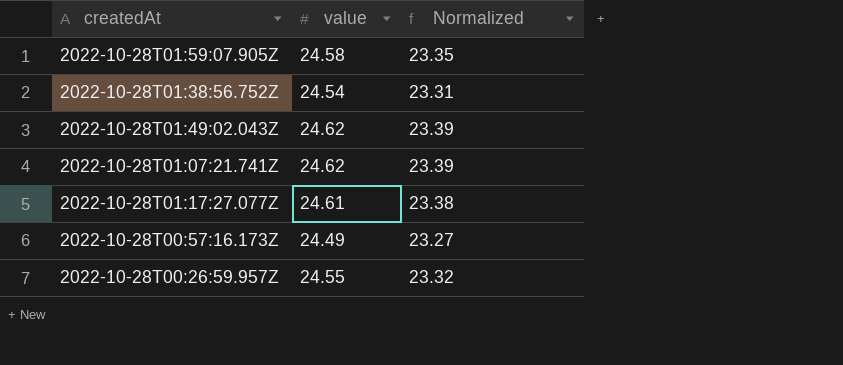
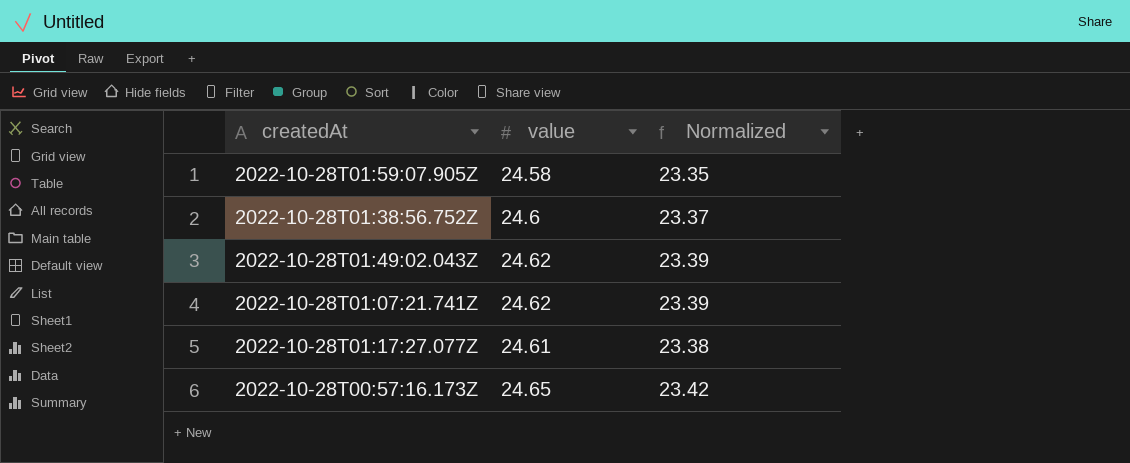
row 2022-10-28T00:26:59.957Z: 24.55 | 23.32 -> none
2022-10-28T01:38:56.752Z | value: 24.54 -> 24.6
2022-10-28T01:38:56.752Z | Normalized: 23.31 -> 23.37
2022-10-28T00:57:16.173Z | value: 24.49 -> 24.65
2022-10-28T00:57:16.173Z | Normalized: 23.27 -> 23.42

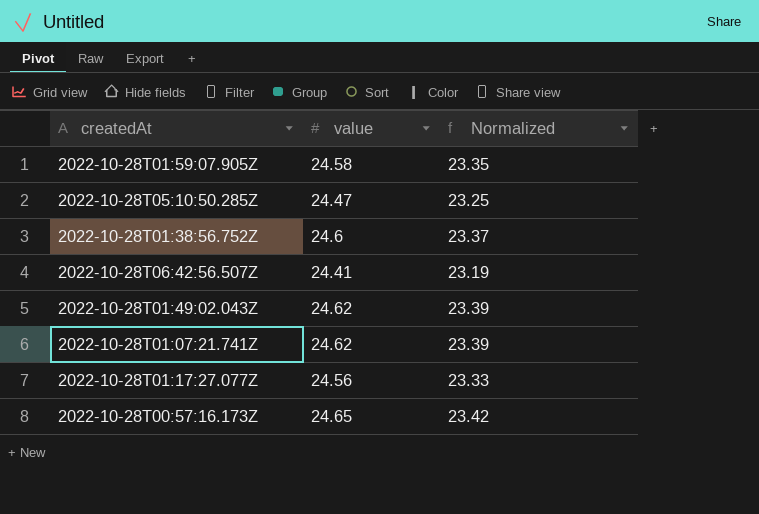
row 2022-10-28T05:10:50.285Z: none -> 24.47 | 23.25
row 2022-10-28T06:42:56.507Z: none -> 24.41 | 23.19
2022-10-28T01:17:27.077Z | value: 24.61 -> 24.56
2022-10-28T01:17:27.077Z | Normalized: 23.38 -> 23.33

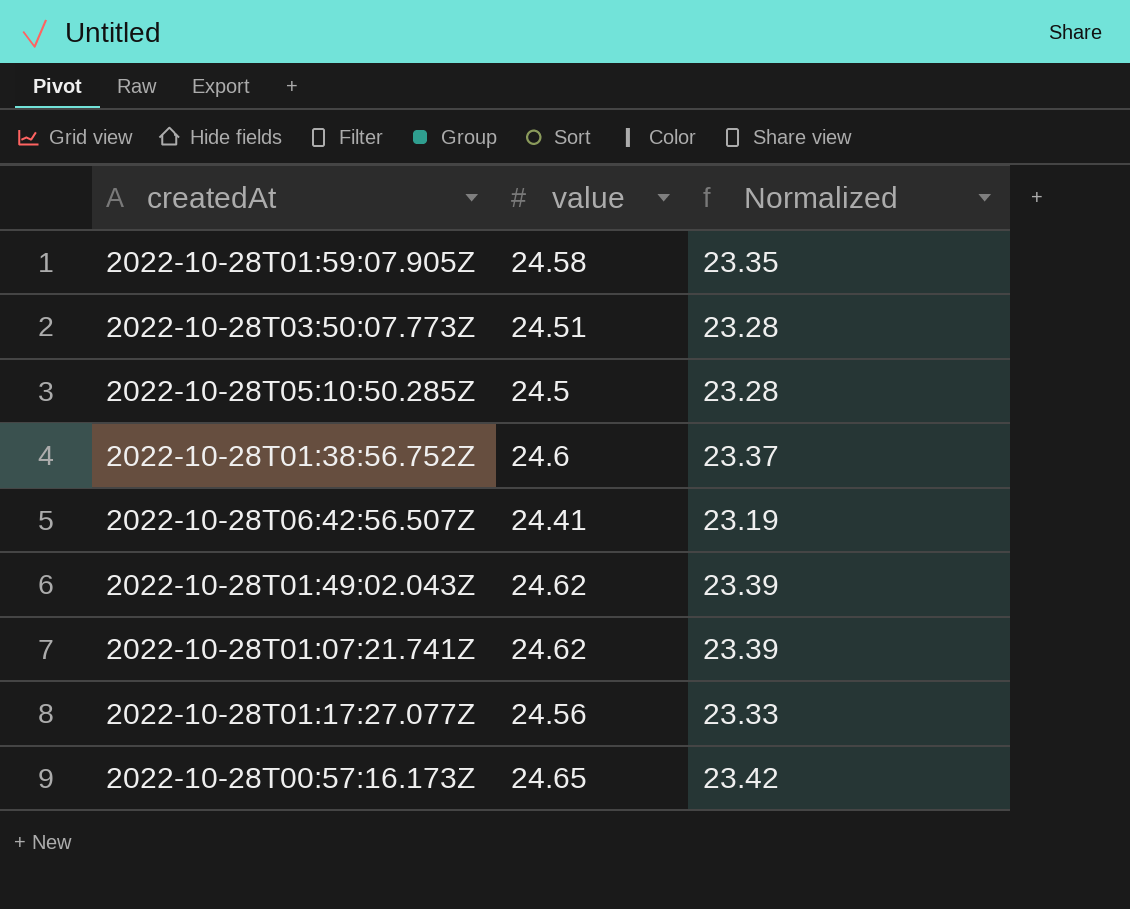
row 2022-10-28T03:50:07.773Z: none -> 24.51 | 23.28
2022-10-28T05:10:50.285Z | value: 24.47 -> 24.5
2022-10-28T05:10:50.285Z | Normalized: 23.25 -> 23.28

